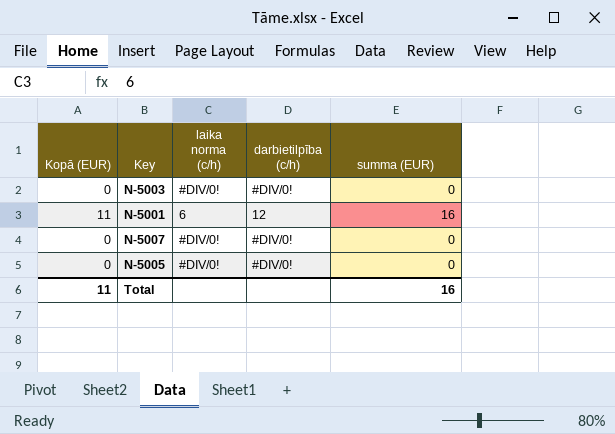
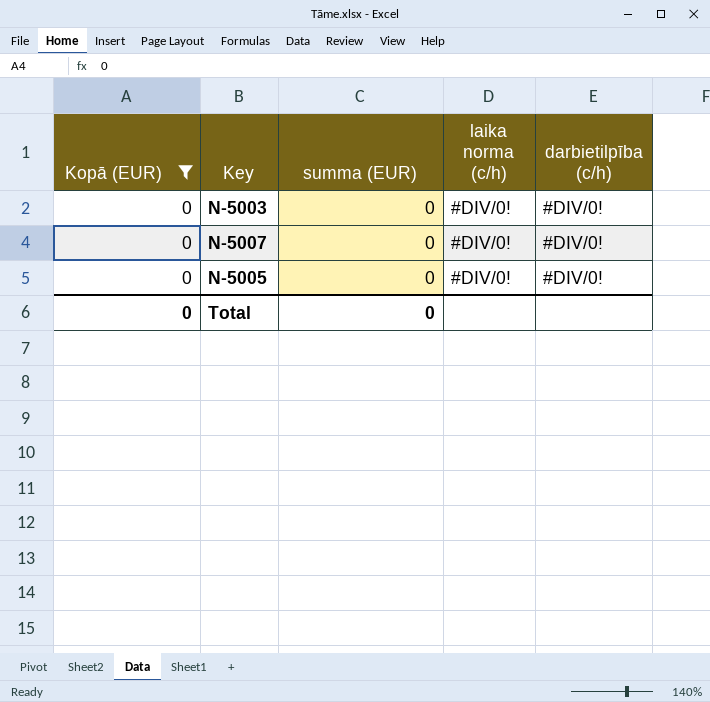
filter: none -> Kopā (EUR) = 0
column summa (EUR) | position: 5 -> 3
Total | Kopā (EUR): 11 -> 0
Total | summa (EUR): 16 -> 0

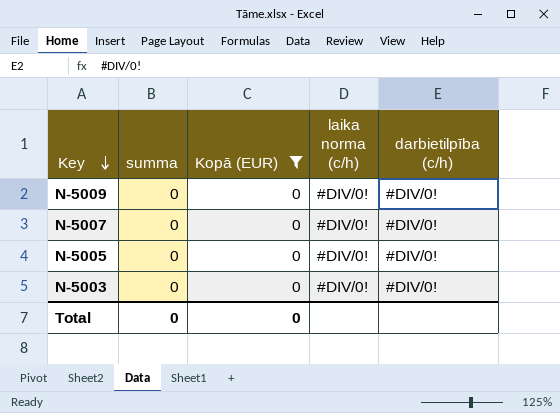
row order: none -> Key descending
column name: summa (EUR) -> summa
column Kopā (EUR) | position: 1 -> 3
row N-5009: none -> 0 | 0 | #DIV/0! | #DIV/0!

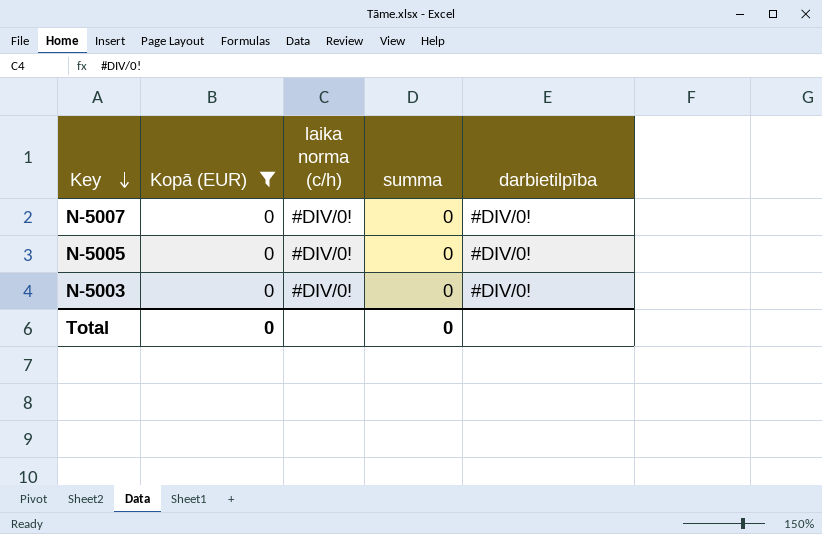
column summa | position: 2 -> 4
column name: darbietilpība (c/h) -> darbietilpība
row N-5009: 0 | 0 | #DIV/0! | #DIV/0! -> none

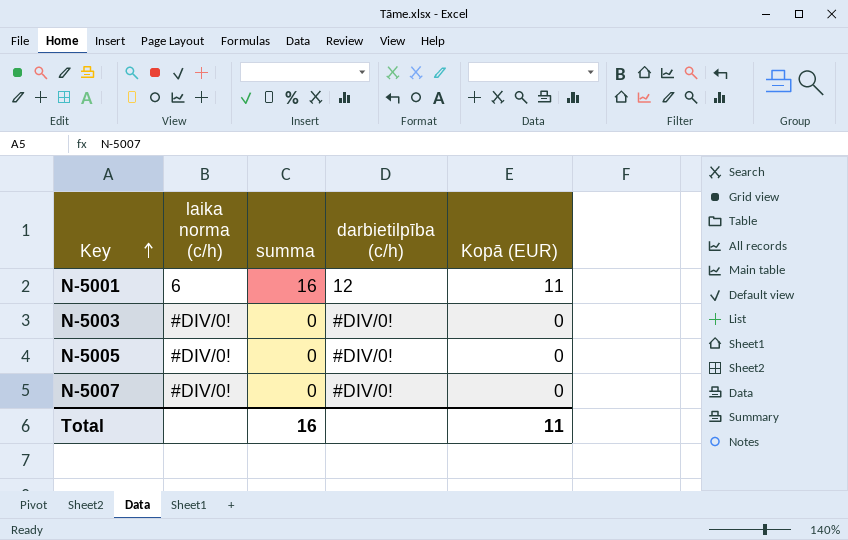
filter: Kopā (EUR) = 0 -> none
row order: Key descending -> Key ascending
column name: darbietilpība -> darbietilpība (c/h)
column Kopā (EUR) | position: 2 -> 5
Total | summa: 0 -> 16
Total | Kopā (EUR): 0 -> 11

